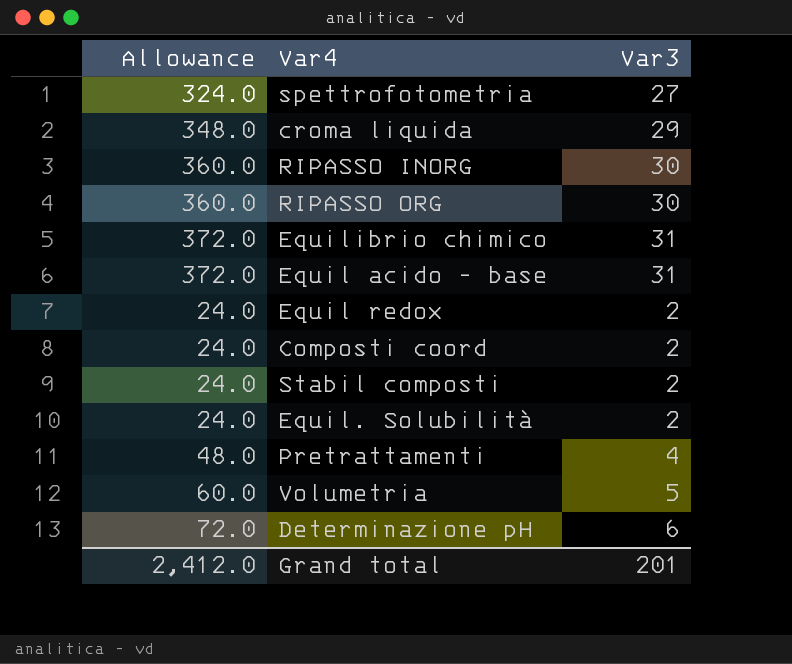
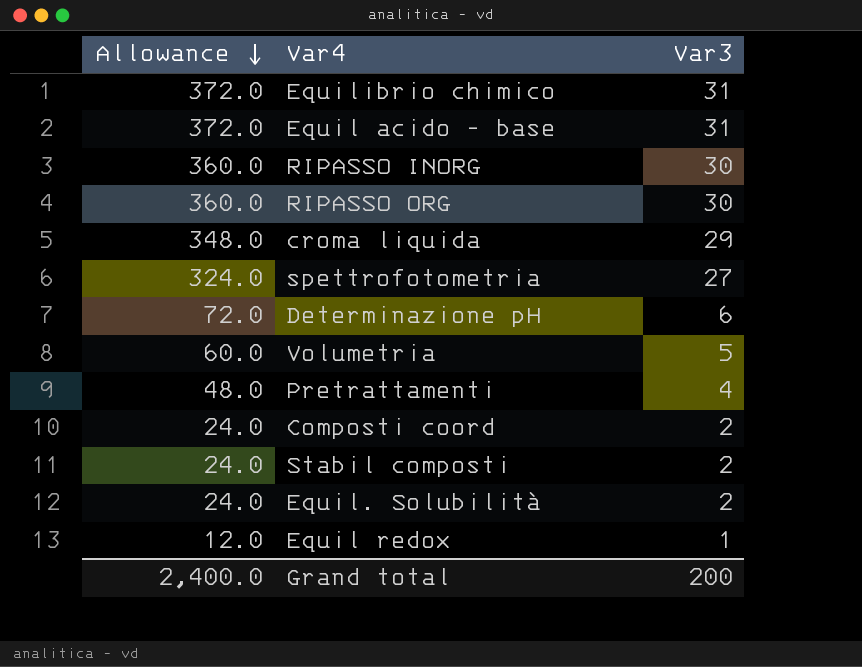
row order: none -> Allowance descending
Equil redox | Allowance: 24.0 -> 12.0
Equil redox | Var3: 2 -> 1
Grand total | Allowance: 2,412.0 -> 2,400.0
Grand total | Var3: 201 -> 200

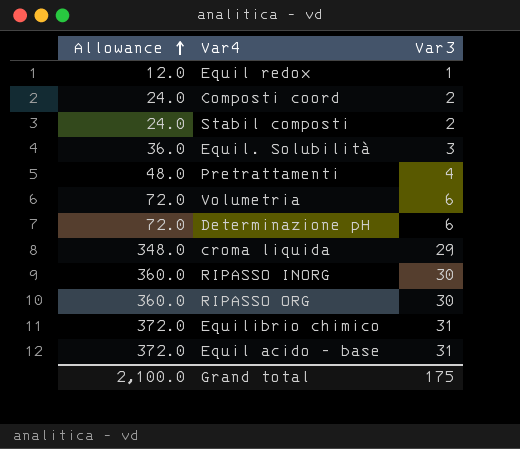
row order: Allowance descending -> Allowance ascending
row spettrofotometria: 324.0 | 27 -> none
Equil. Solubilità | Allowance: 24.0 -> 36.0
Equil. Solubilità | Var3: 2 -> 3
Volumetria | Allowance: 60.0 -> 72.0
Volumetria | Var3: 5 -> 6
Grand total | Allowance: 2,400.0 -> 2,100.0
Grand total | Var3: 200 -> 175

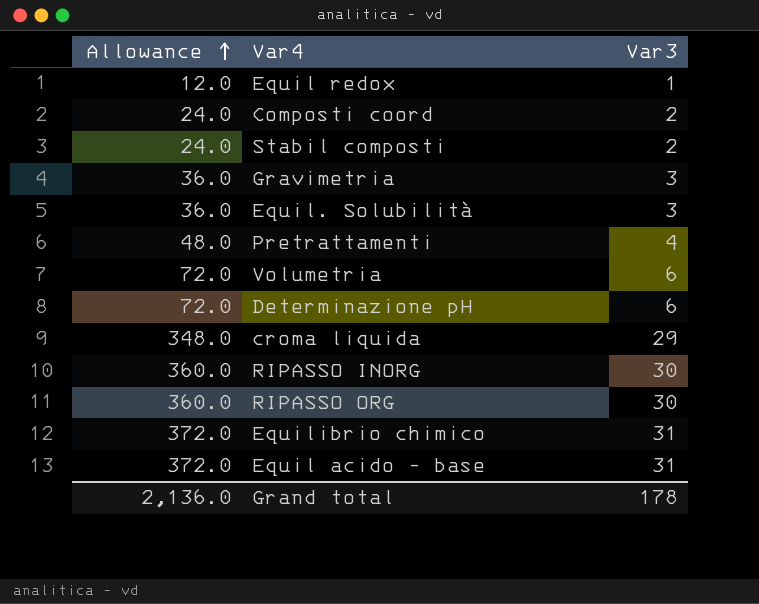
row Gravimetria: none -> 36.0 | 3
Grand total | Allowance: 2,100.0 -> 2,136.0
Grand total | Var3: 175 -> 178

